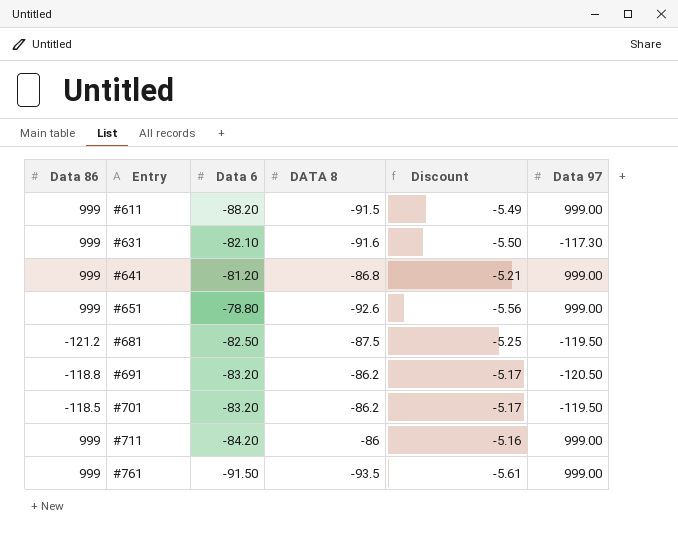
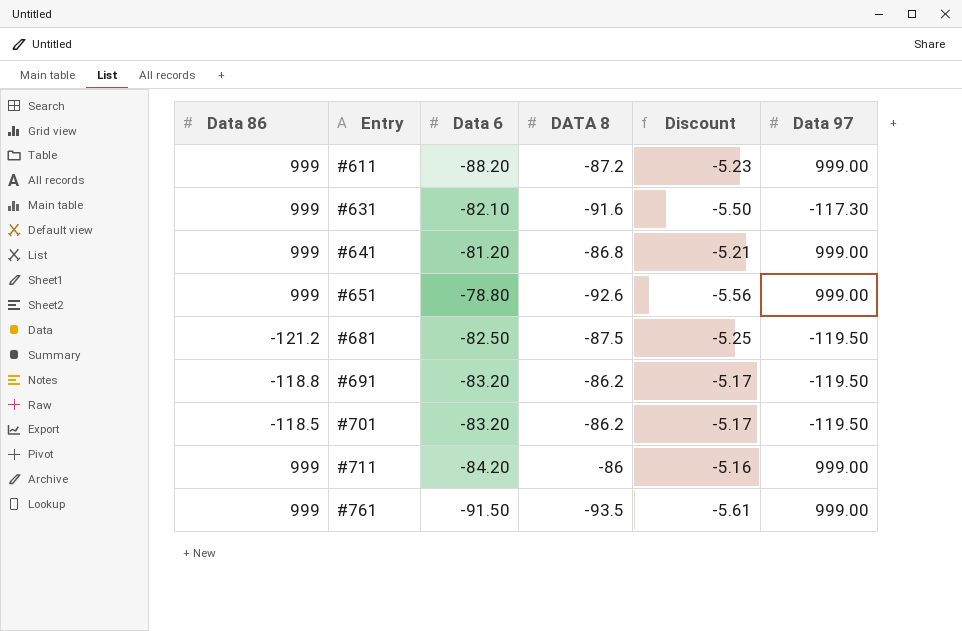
#611 | DATA 8: -91.5 -> -87.2
#611 | Discount: -5.49 -> -5.23
#691 | Data 97: -120.50 -> -119.50

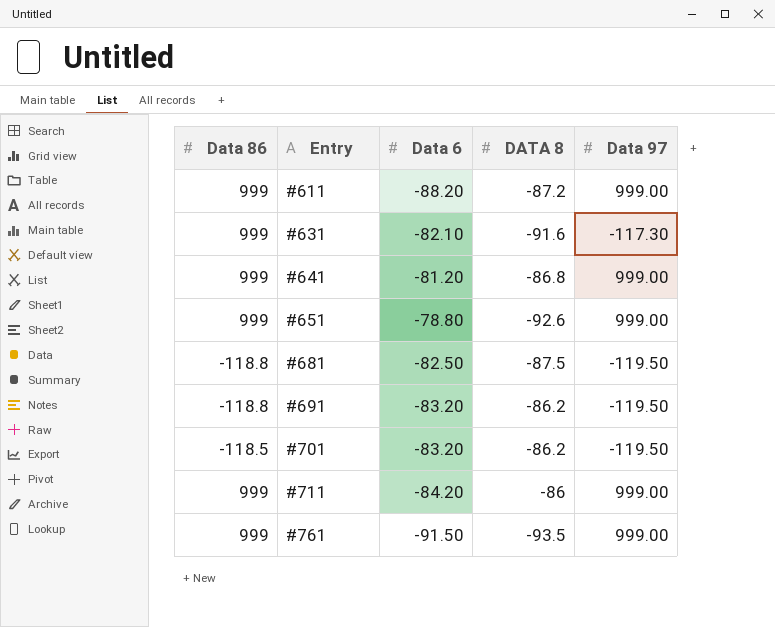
column Discount | formula: [DATA 8] * 0.06 -> none
#681 | Data 86: -121.2 -> -118.8

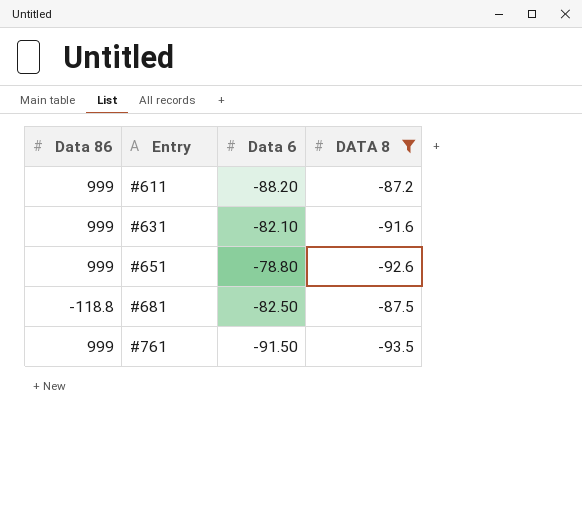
filter: none -> DATA 8 <= -87.2
column Data 97 | position: 5 -> none

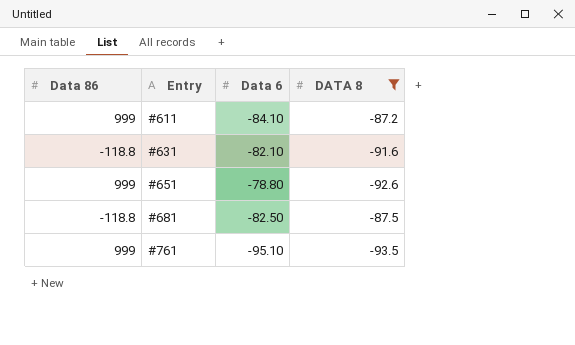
#611 | Data 6: -88.20 -> -84.10
#631 | Data 86: 999 -> -118.8
#761 | Data 6: -91.50 -> -95.10

